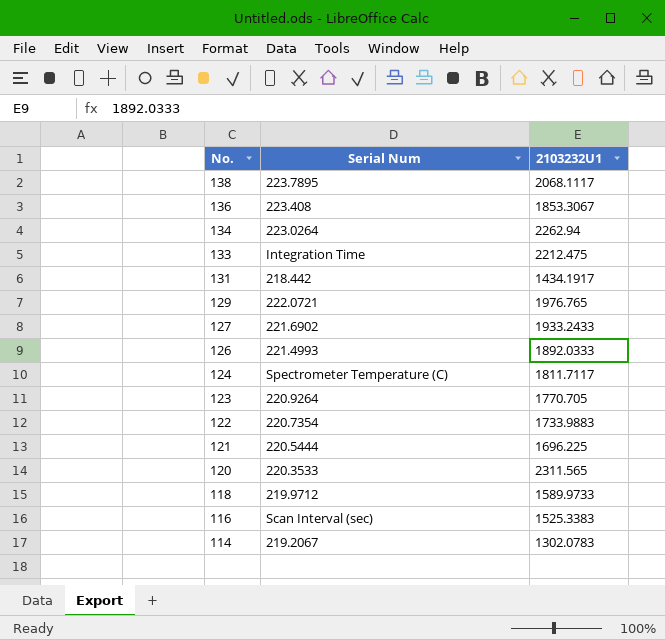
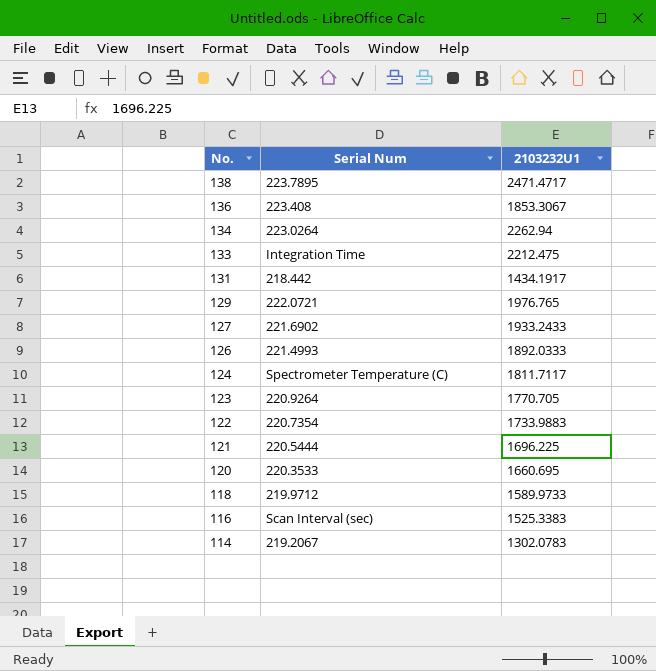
138 | 2103232U1: 2068.1117 -> 2471.4717
120 | 2103232U1: 2311.565 -> 1660.695

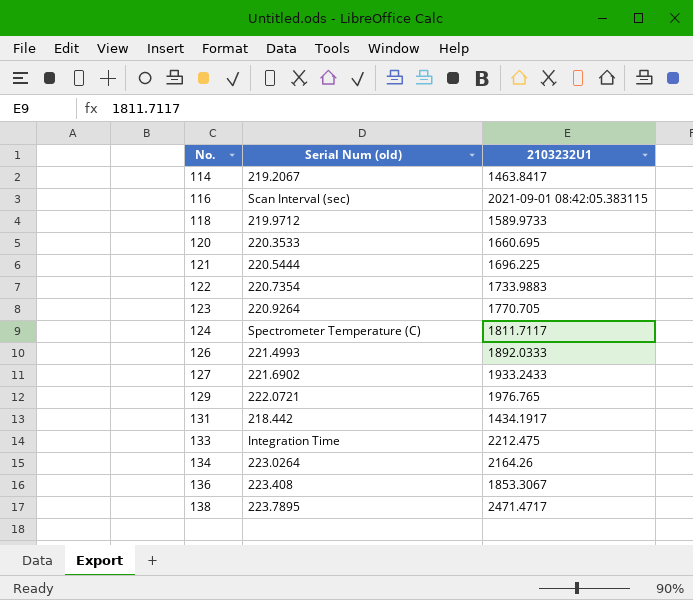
row order: No. descending -> No. ascending
column name: Serial Num -> Serial Num (old)
114 | 2103232U1: 1302.0783 -> 1463.8417
116 | 2103232U1: 1525.3383 -> 2021-09-01 08:42:05.383115
134 | 2103232U1: 2262.94 -> 2164.26

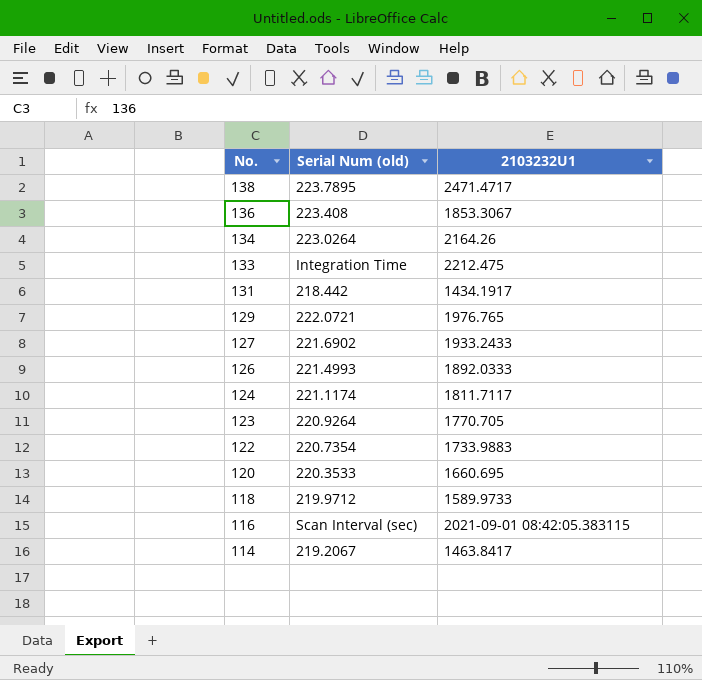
row order: No. ascending -> No. descending
row 121: 220.5444 | 1696.225 -> none
124 | Serial Num (old): Spectrometer Temperature (C) -> 221.1174

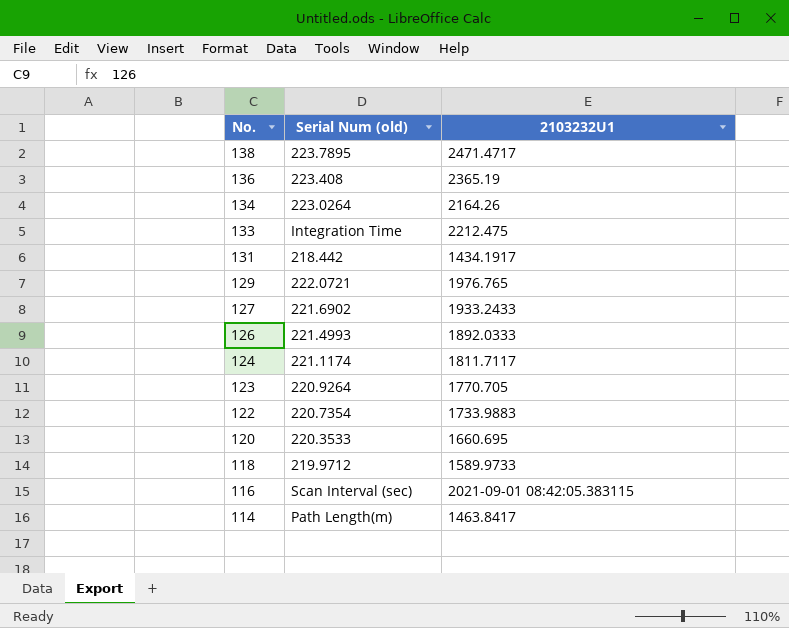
136 | 2103232U1: 1853.3067 -> 2365.19
114 | Serial Num (old): 219.2067 -> Path Length(m)

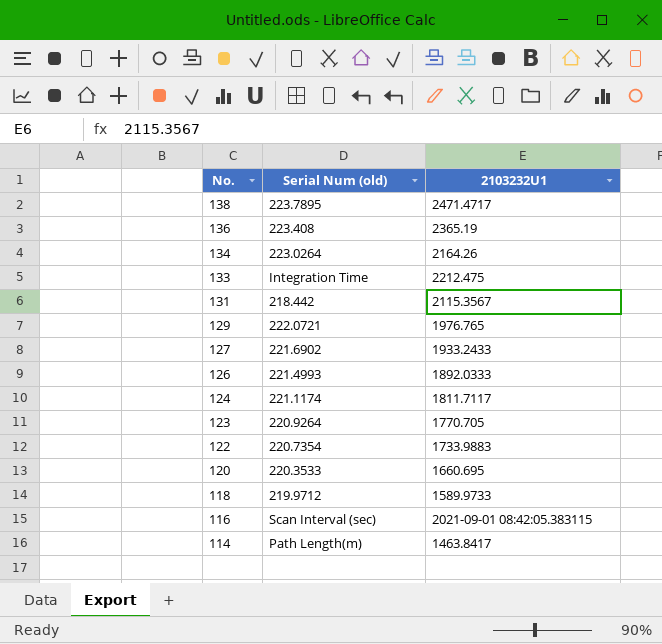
131 | 2103232U1: 1434.1917 -> 2115.3567

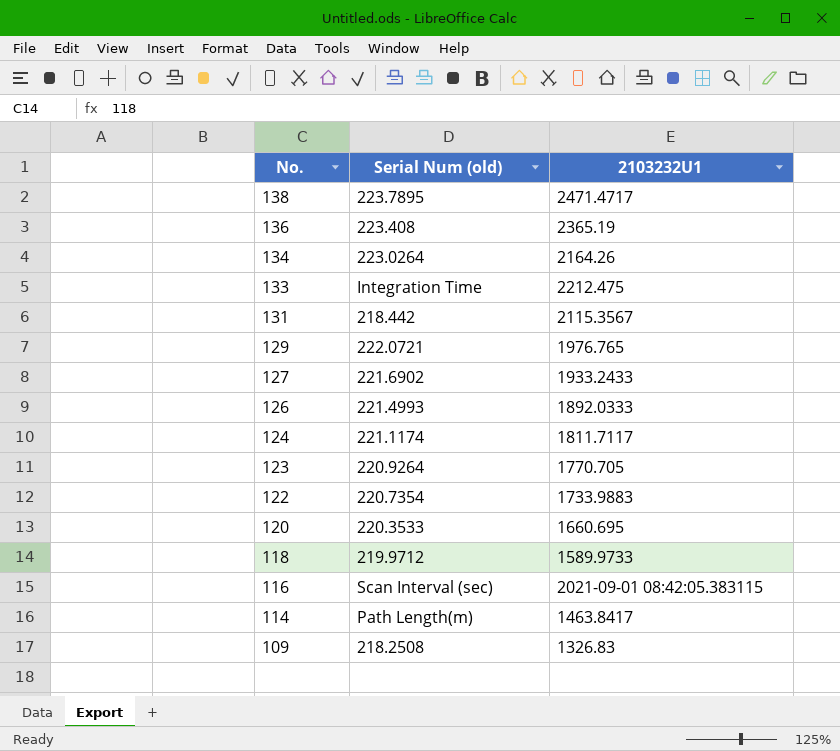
row 109: none -> 218.2508 | 1326.83

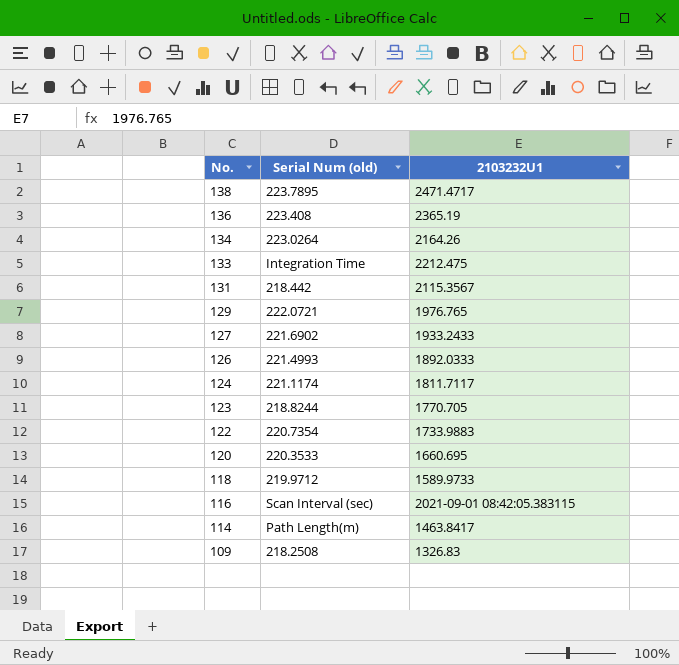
123 | Serial Num (old): 220.9264 -> 218.8244

